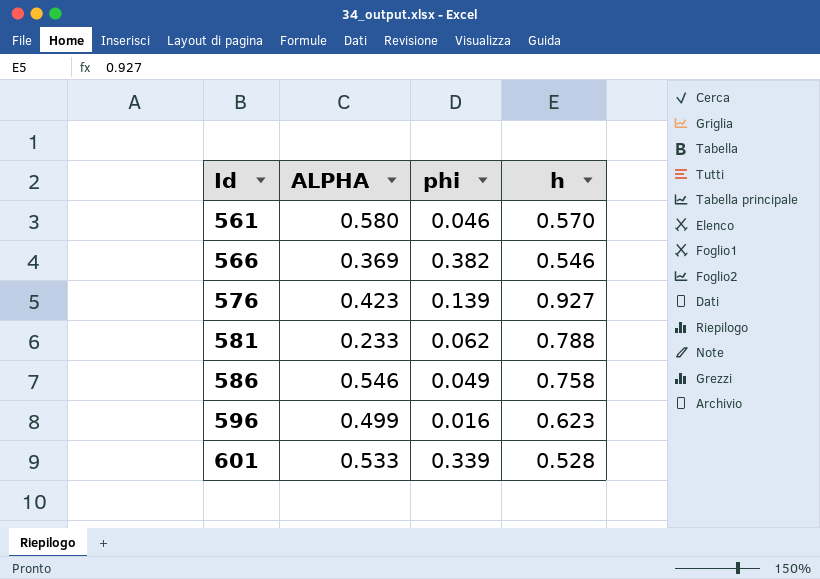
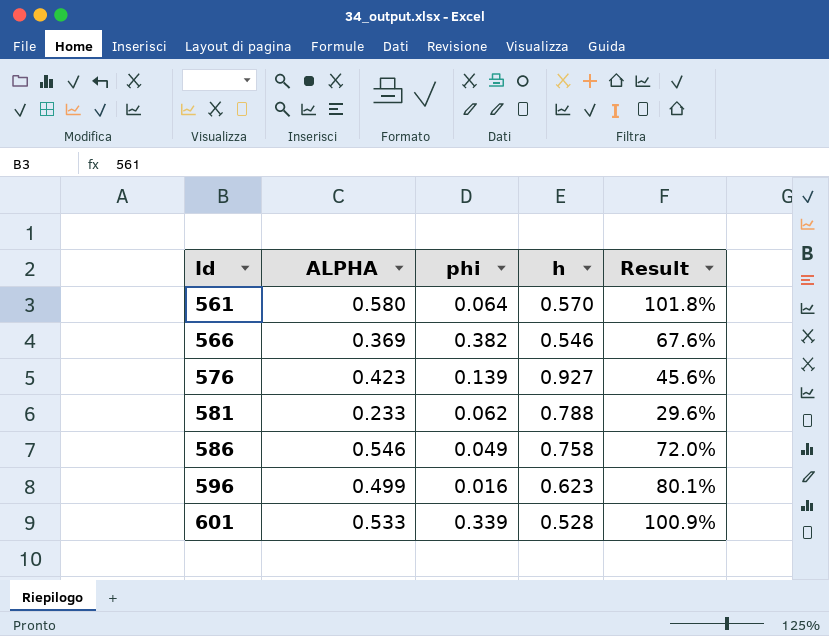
column Result | formula: none -> [ALPHA] / [h]
561 | phi: 0.046 -> 0.064

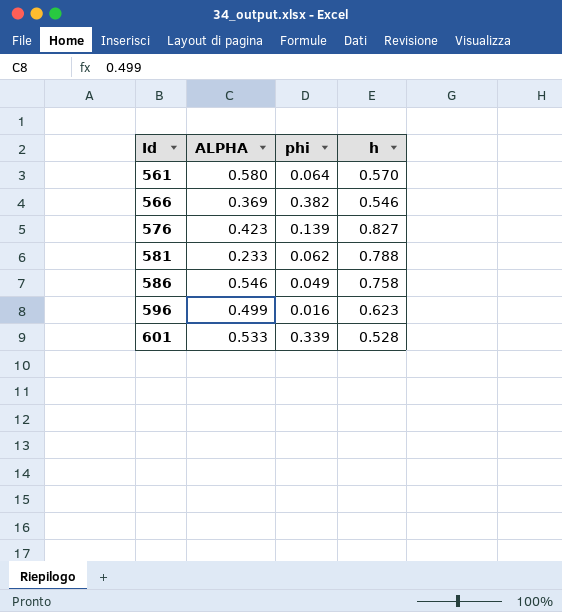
column Result | formula: [ALPHA] / [h] -> none
576 | h: 0.927 -> 0.827

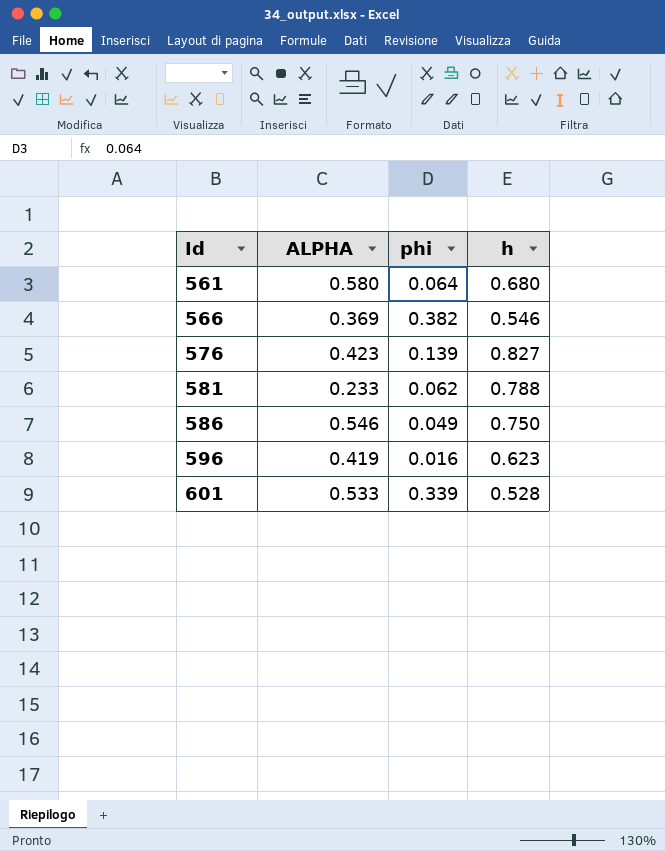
561 | h: 0.570 -> 0.680
586 | h: 0.758 -> 0.750
596 | ALPHA: 0.499 -> 0.419

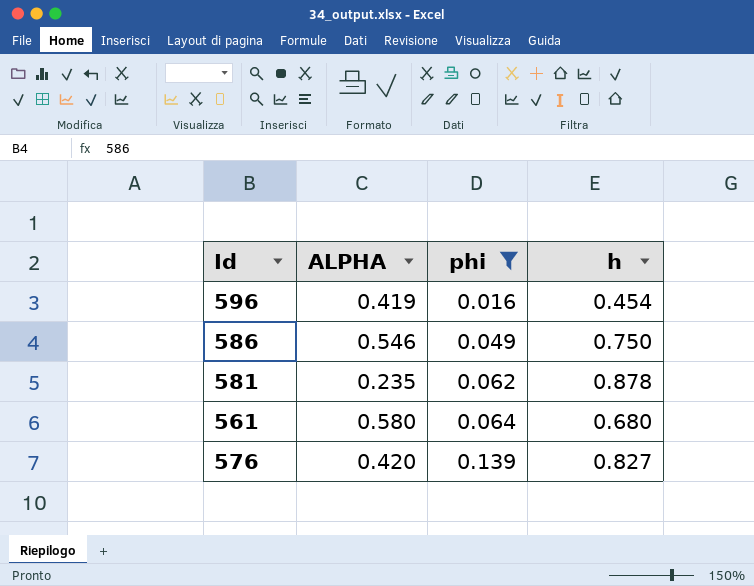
filter: none -> phi <= 0.139
row order: Id ascending -> phi ascending
596 | h: 0.623 -> 0.454
581 | ALPHA: 0.233 -> 0.235
581 | h: 0.788 -> 0.878
576 | ALPHA: 0.423 -> 0.420

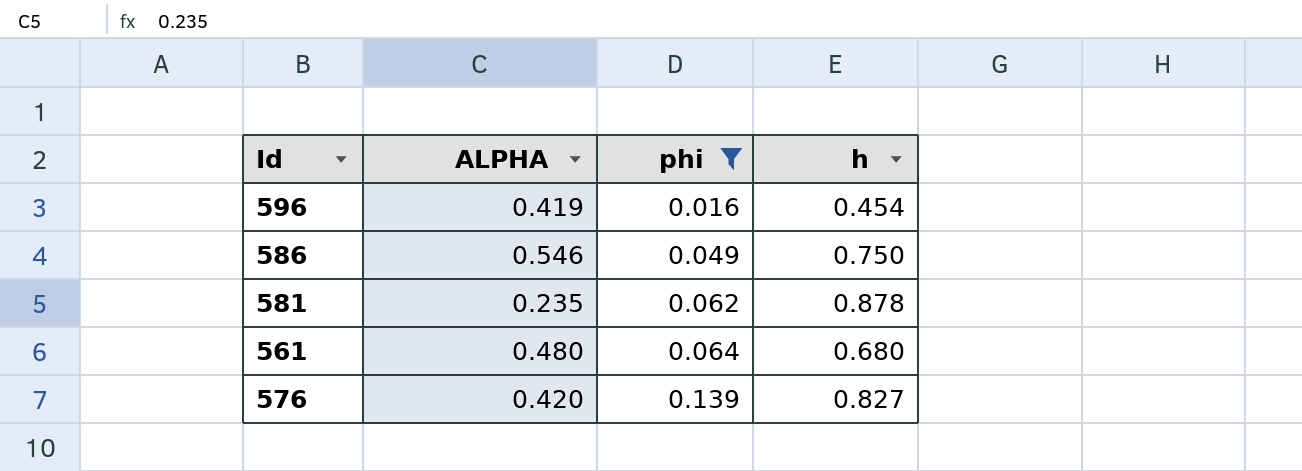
561 | ALPHA: 0.580 -> 0.480

